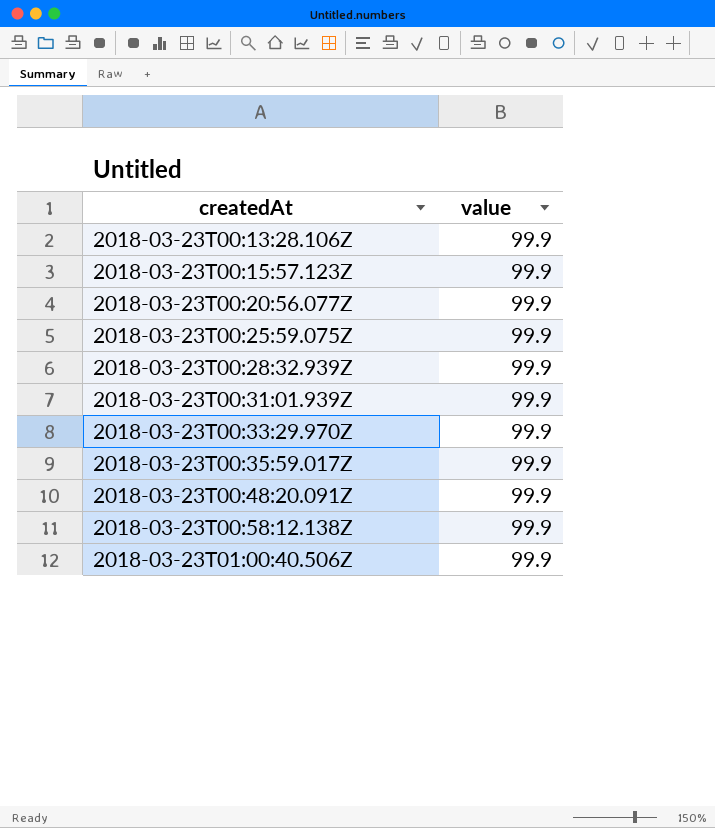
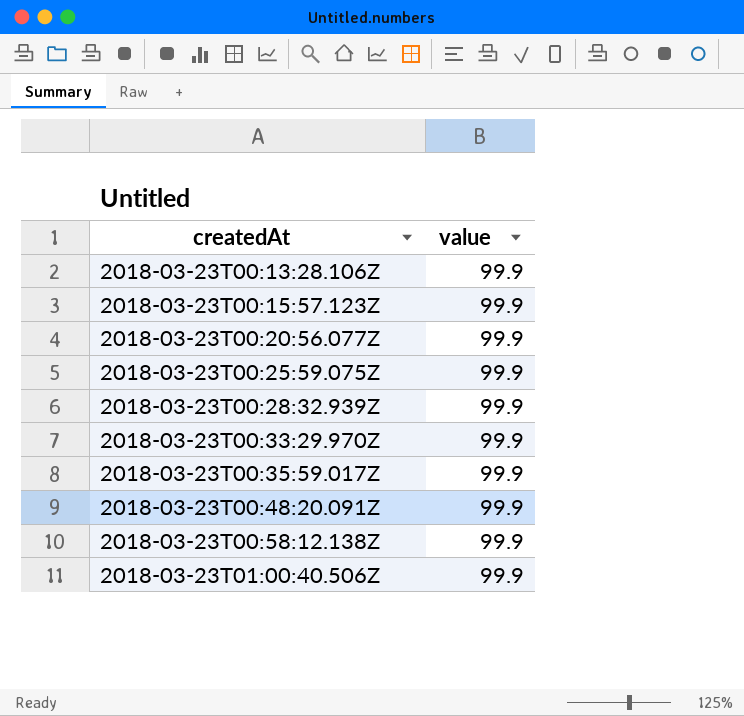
row 2018-03-23T00:31:01.939Z: 99.9 -> none

